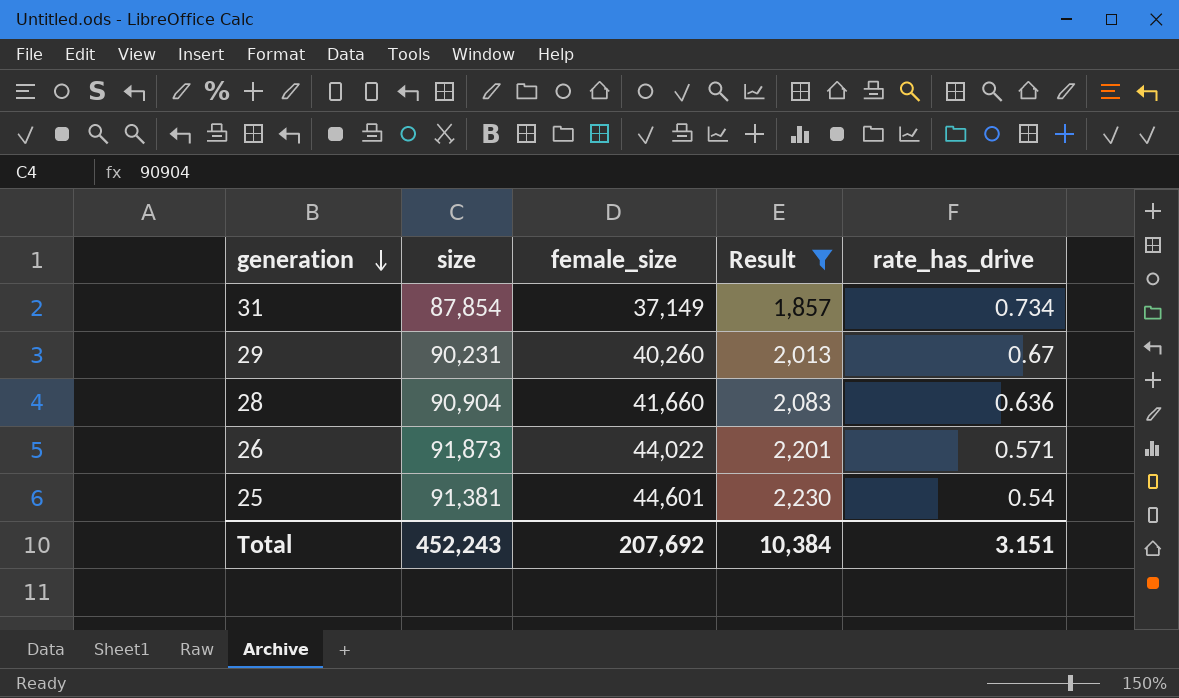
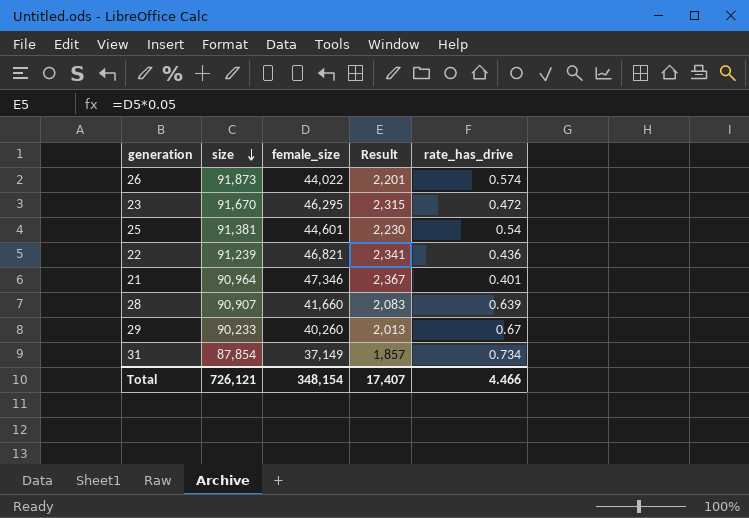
filter: Result <= 2,230 -> none
row order: generation descending -> size descending
26 | rate_has_drive: 0.571 -> 0.574
28 | size: 90,904 -> 90,907
28 | rate_has_drive: 0.636 -> 0.639
29 | size: 90,231 -> 90,233
Total | size: 452,243 -> 726,121
Total | female_size: 207,692 -> 348,154
Total | Result: 10,384 -> 17,407
Total | rate_has_drive: 3.151 -> 4.466

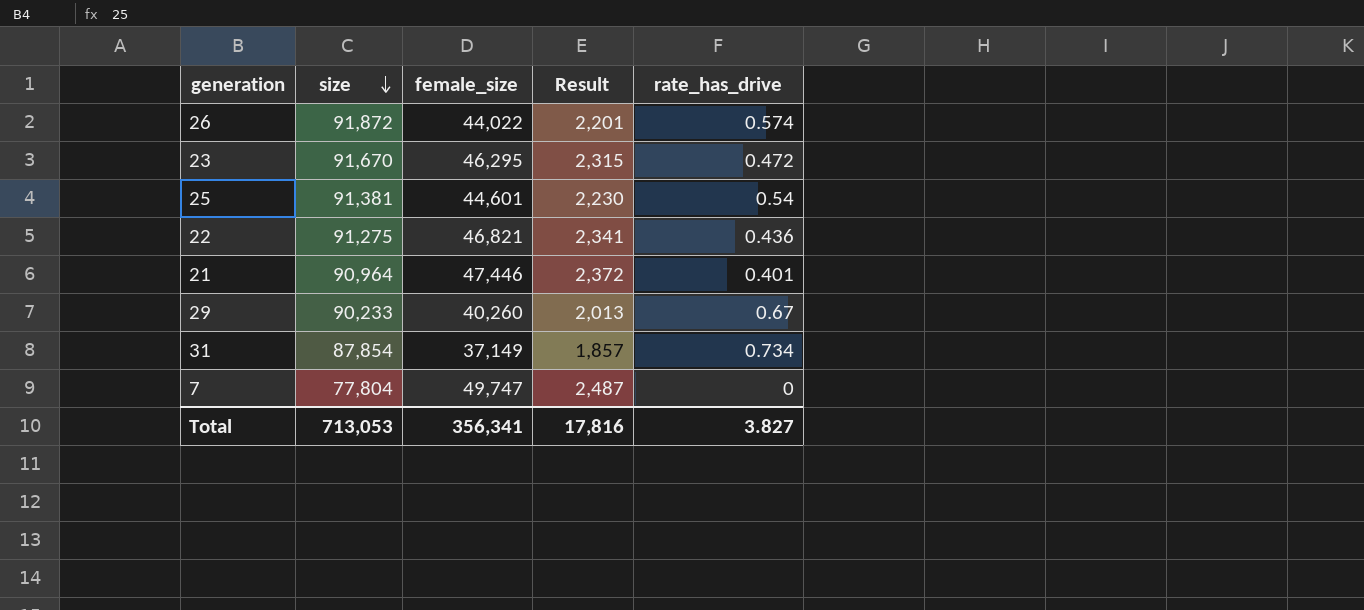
row 28: 90,907 | 41,660 | 2,083 | 0.639 -> none
26 | size: 91,873 -> 91,872
22 | size: 91,239 -> 91,275
21 | female_size: 47,346 -> 47,446
21 | Result: 2,367 -> 2,372
row 7: none -> 77,804 | 49,747 | 2,487 | 0
Total | size: 726,121 -> 713,053
Total | female_size: 348,154 -> 356,341
Total | Result: 17,407 -> 17,816
Total | rate_has_drive: 4.466 -> 3.827

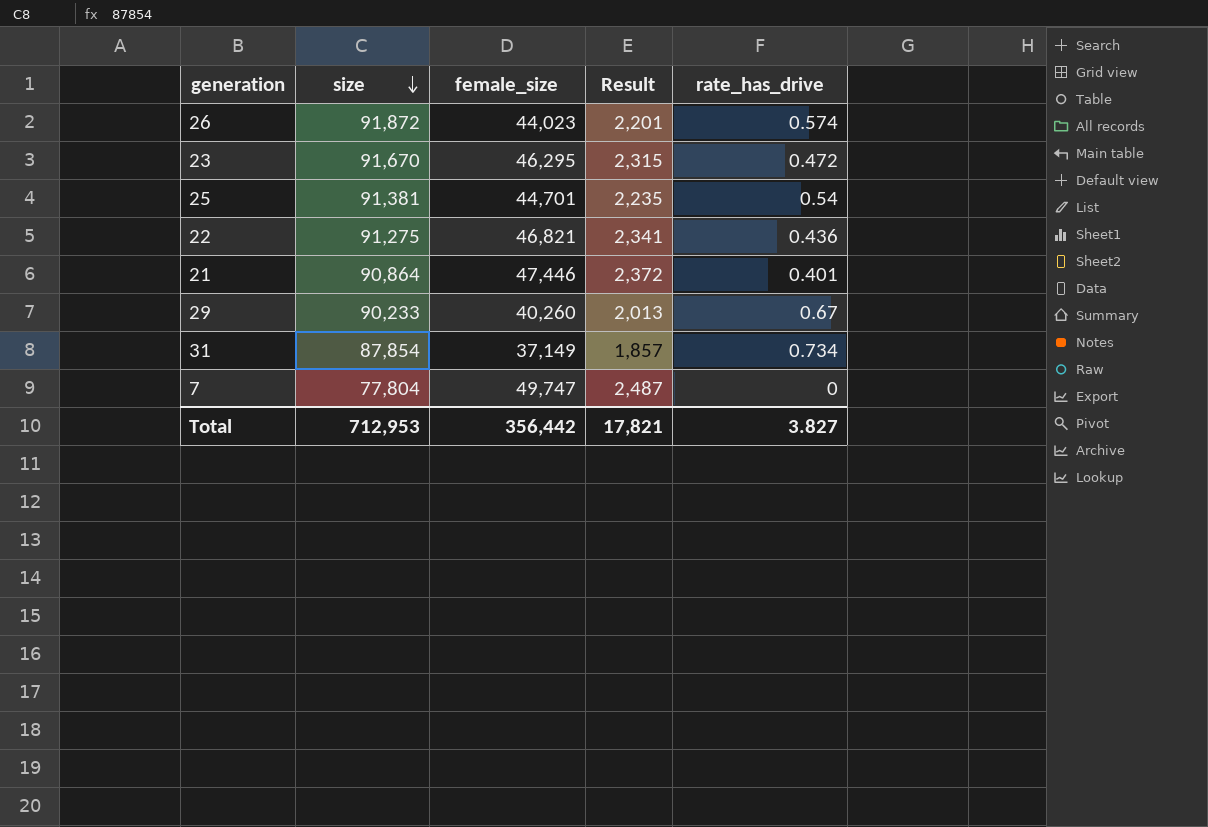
26 | female_size: 44,022 -> 44,023
25 | female_size: 44,601 -> 44,701
25 | Result: 2,230 -> 2,235
21 | size: 90,964 -> 90,864
Total | size: 713,053 -> 712,953
Total | female_size: 356,341 -> 356,442
Total | Result: 17,816 -> 17,821

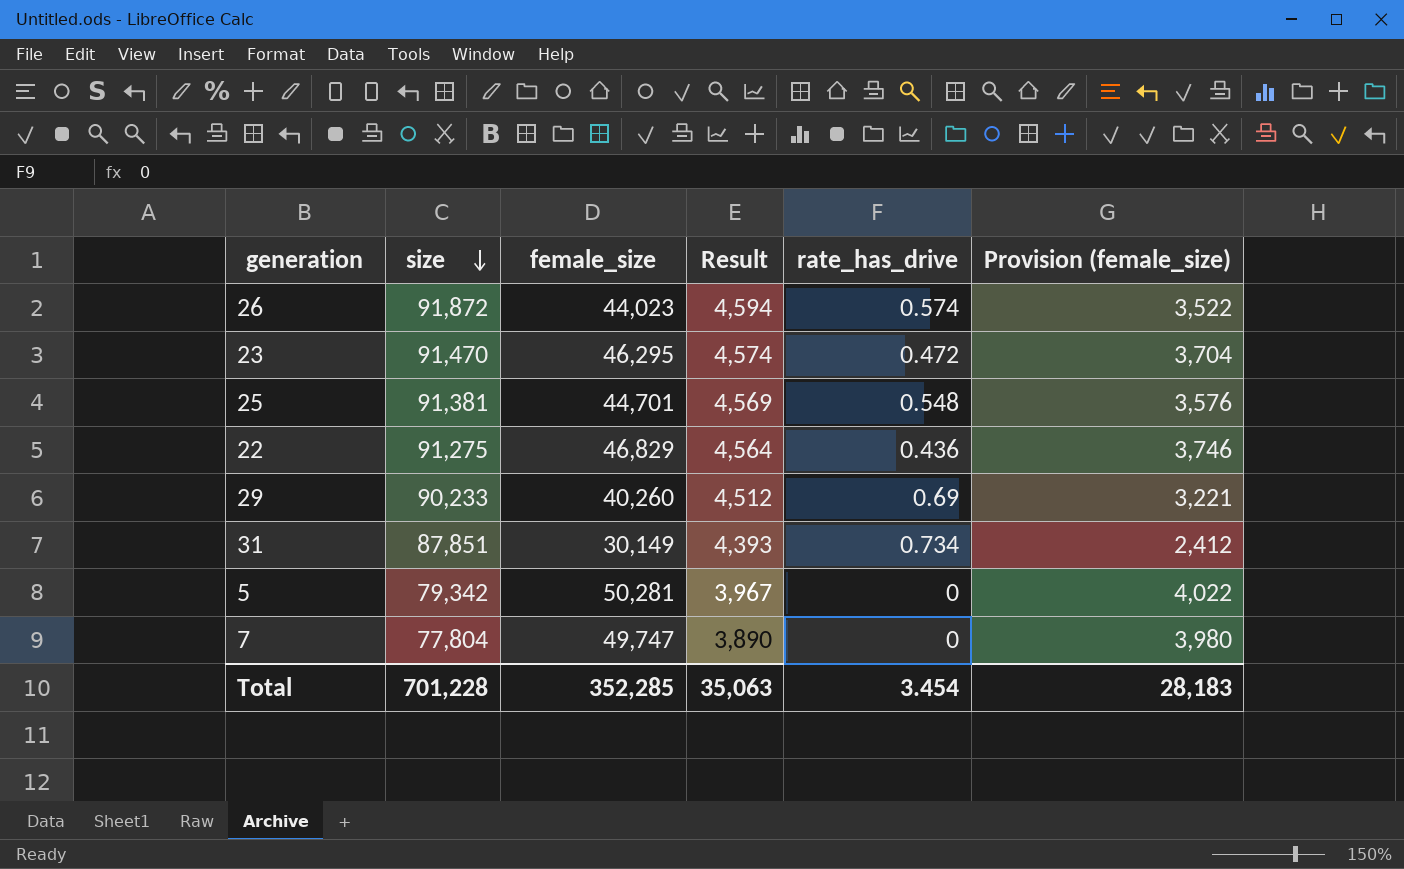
column Result | formula: [female_size] * 0.05 -> [size] * 0.05
column Provision (female_size) | formula: none -> [female_size] * 0.08
row 21: 90,864 | 47,446 | 2,372 | 0.401 -> none
23 | size: 91,670 -> 91,470
25 | rate_has_drive: 0.54 -> 0.548
22 | female_size: 46,821 -> 46,829
29 | rate_has_drive: 0.67 -> 0.69
31 | size: 87,854 -> 87,851
31 | female_size: 37,149 -> 30,149
row 5: none -> 79,342 | 50,281 | 3,967 | 0 | 4,022
Total | size: 712,953 -> 701,228
Total | female_size: 356,442 -> 352,285
Total | Result: 17,821 -> 35,063
Total | rate_has_drive: 3.827 -> 3.454

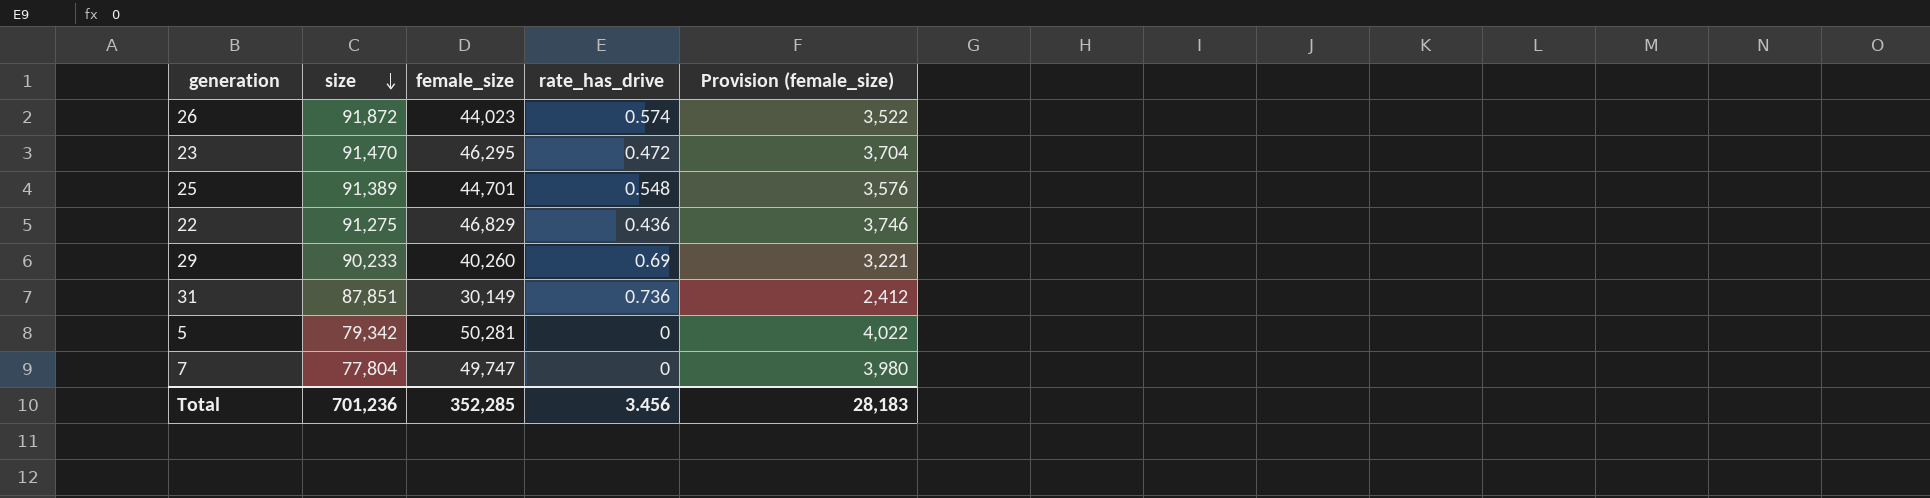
column Result | formula: [size] * 0.05 -> none
25 | size: 91,381 -> 91,389
31 | rate_has_drive: 0.734 -> 0.736
Total | size: 701,228 -> 701,236
Total | rate_has_drive: 3.454 -> 3.456

